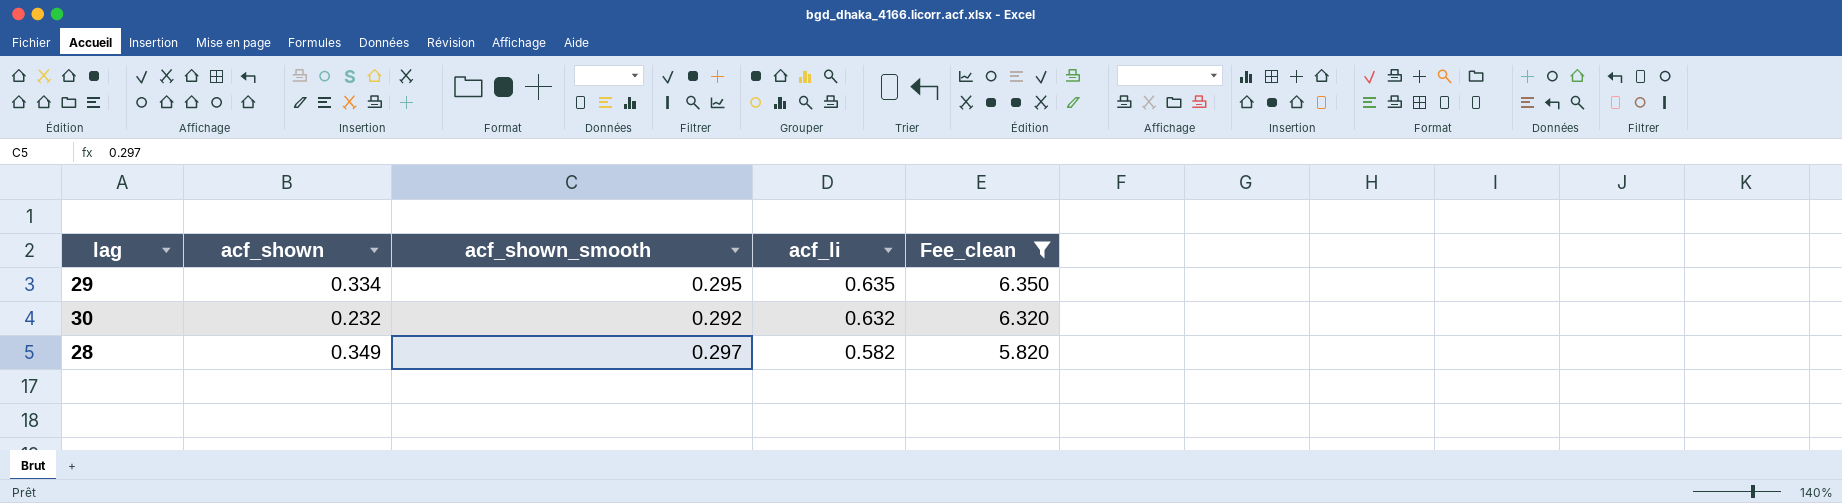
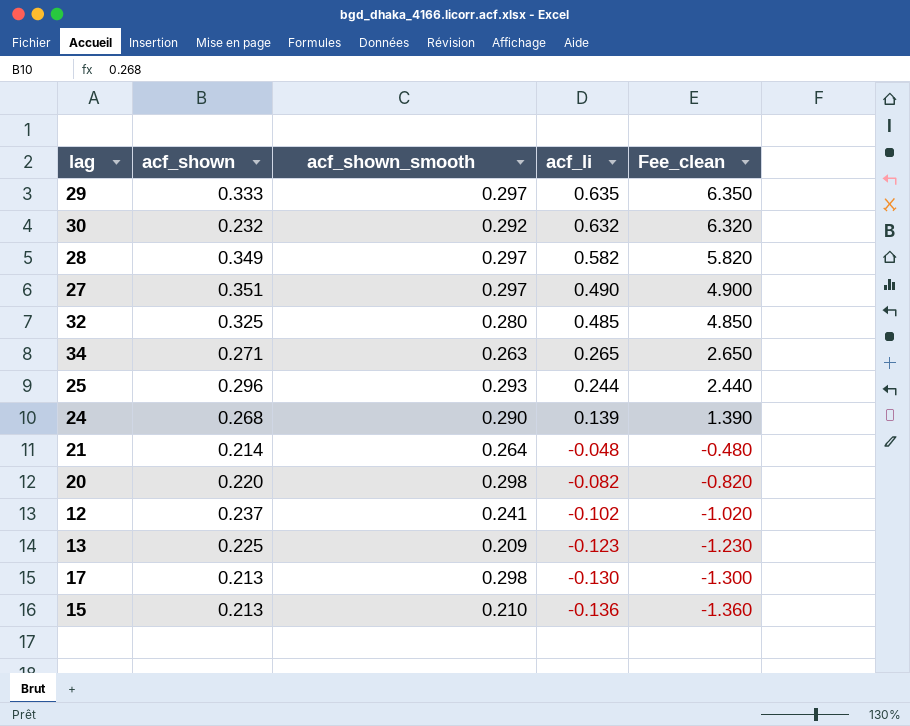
filter: Fee_clean >= 5.820 -> none
29 | acf_shown: 0.334 -> 0.333
29 | acf_shown_smooth: 0.295 -> 0.297

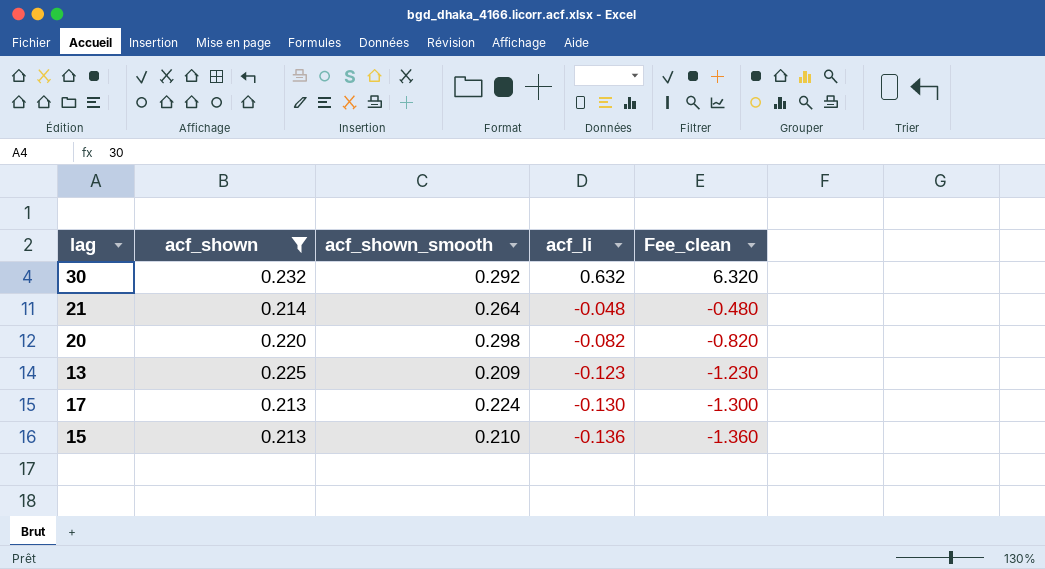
filter: none -> acf_shown <= 0.232
17 | acf_shown_smooth: 0.298 -> 0.224

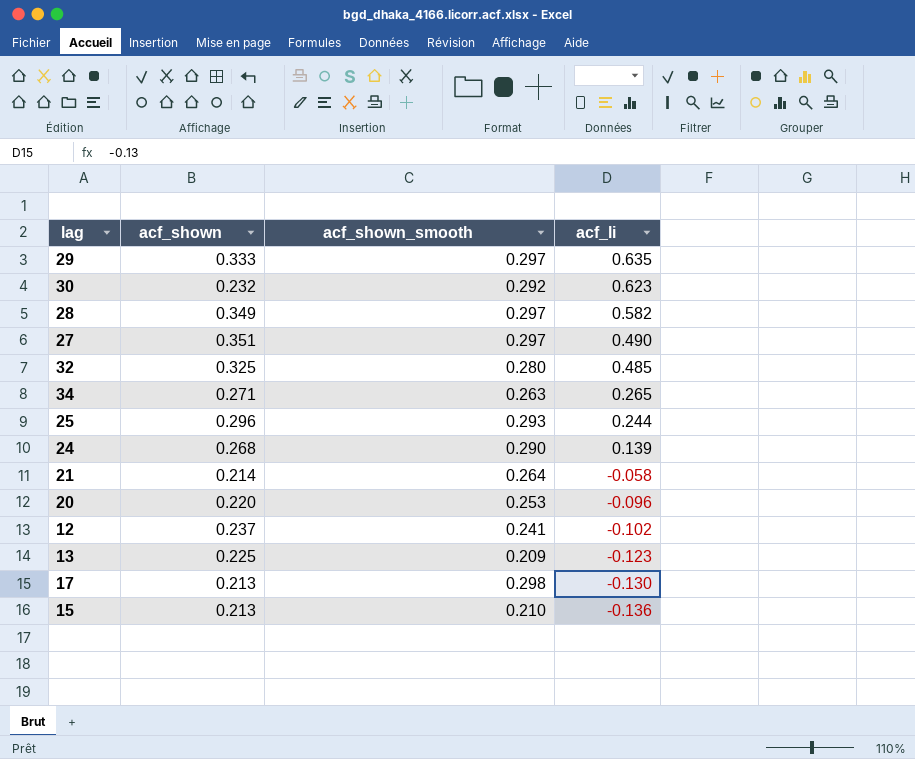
filter: acf_shown <= 0.232 -> none
column Fee_clean | formula: [acf_li] * 10 -> none
30 | acf_li: 0.632 -> 0.623
21 | acf_li: -0.048 -> -0.058
20 | acf_shown_smooth: 0.298 -> 0.253
20 | acf_li: -0.082 -> -0.096
17 | acf_shown_smooth: 0.224 -> 0.298

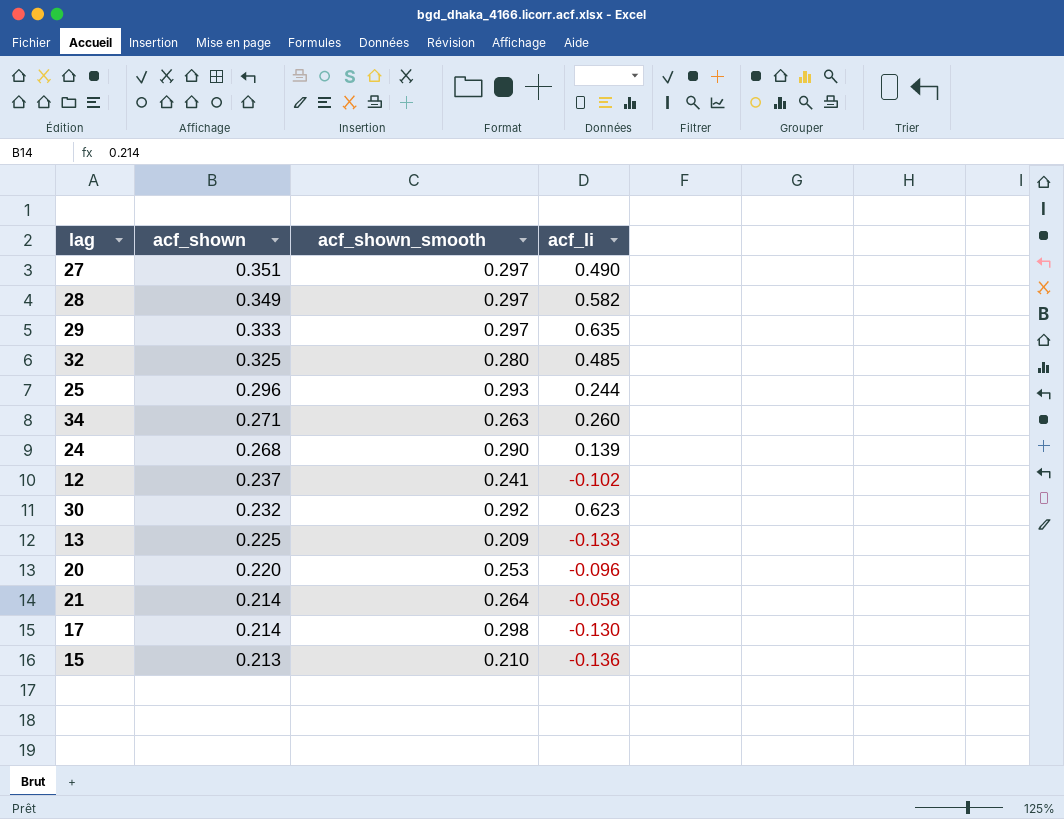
row order: acf_li descending -> acf_shown descending
34 | acf_li: 0.265 -> 0.260
13 | acf_li: -0.123 -> -0.133
17 | acf_shown: 0.213 -> 0.214

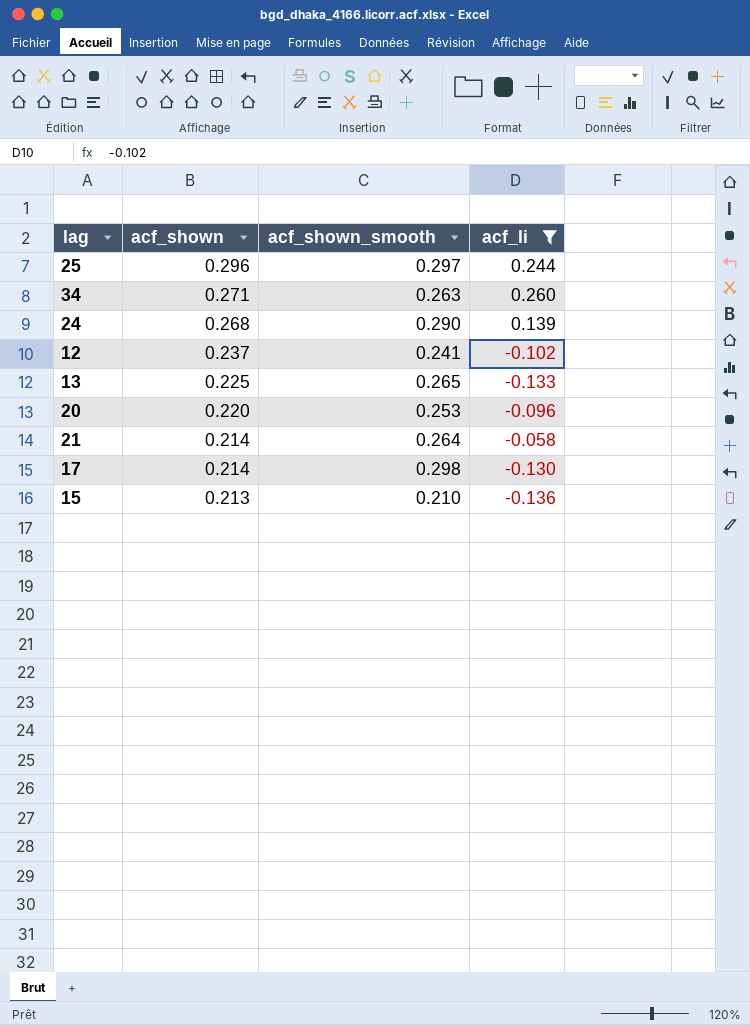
filter: none -> acf_li <= 0.260
25 | acf_shown_smooth: 0.293 -> 0.297
13 | acf_shown_smooth: 0.209 -> 0.265

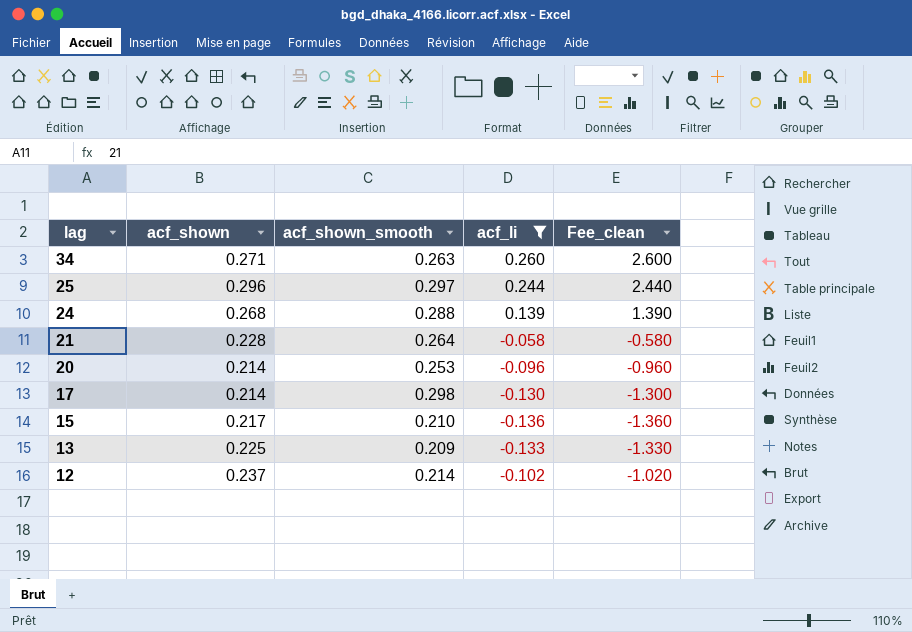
row order: acf_shown descending -> lag descending
column Fee_clean | formula: none -> [acf_li] * 10
24 | acf_shown_smooth: 0.290 -> 0.288
21 | acf_shown: 0.214 -> 0.228
20 | acf_shown: 0.220 -> 0.214
15 | acf_shown: 0.213 -> 0.217
13 | acf_shown_smooth: 0.265 -> 0.209
12 | acf_shown_smooth: 0.241 -> 0.214

